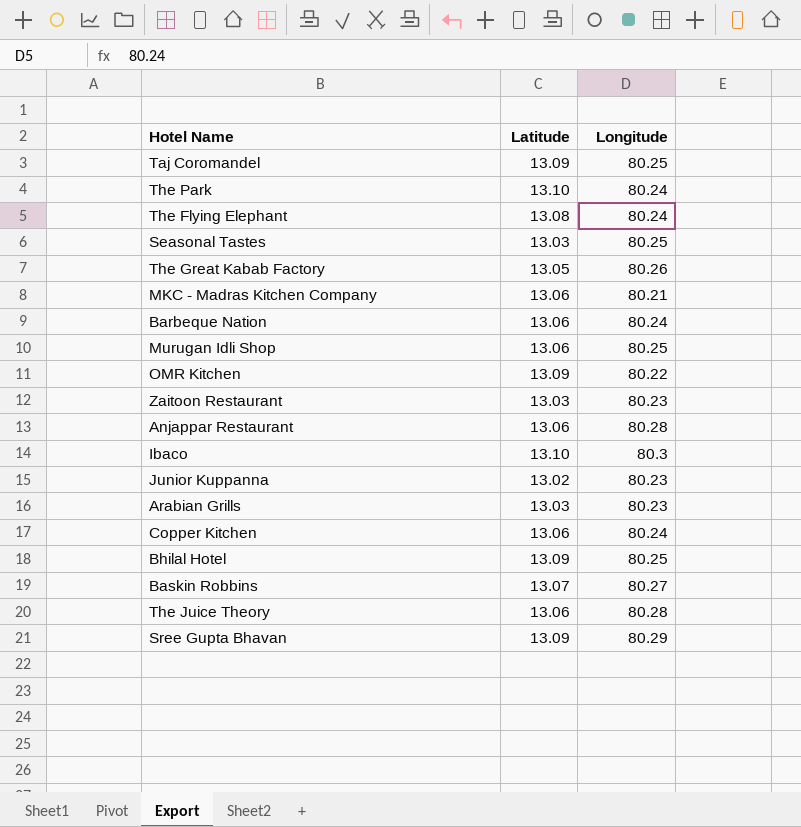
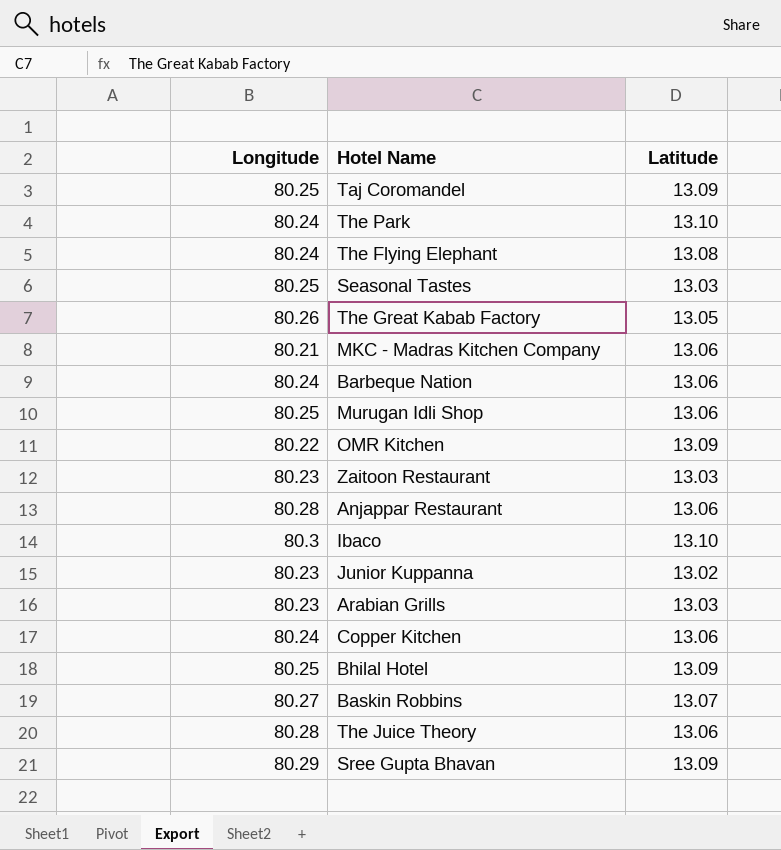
column Longitude | position: 3 -> 1

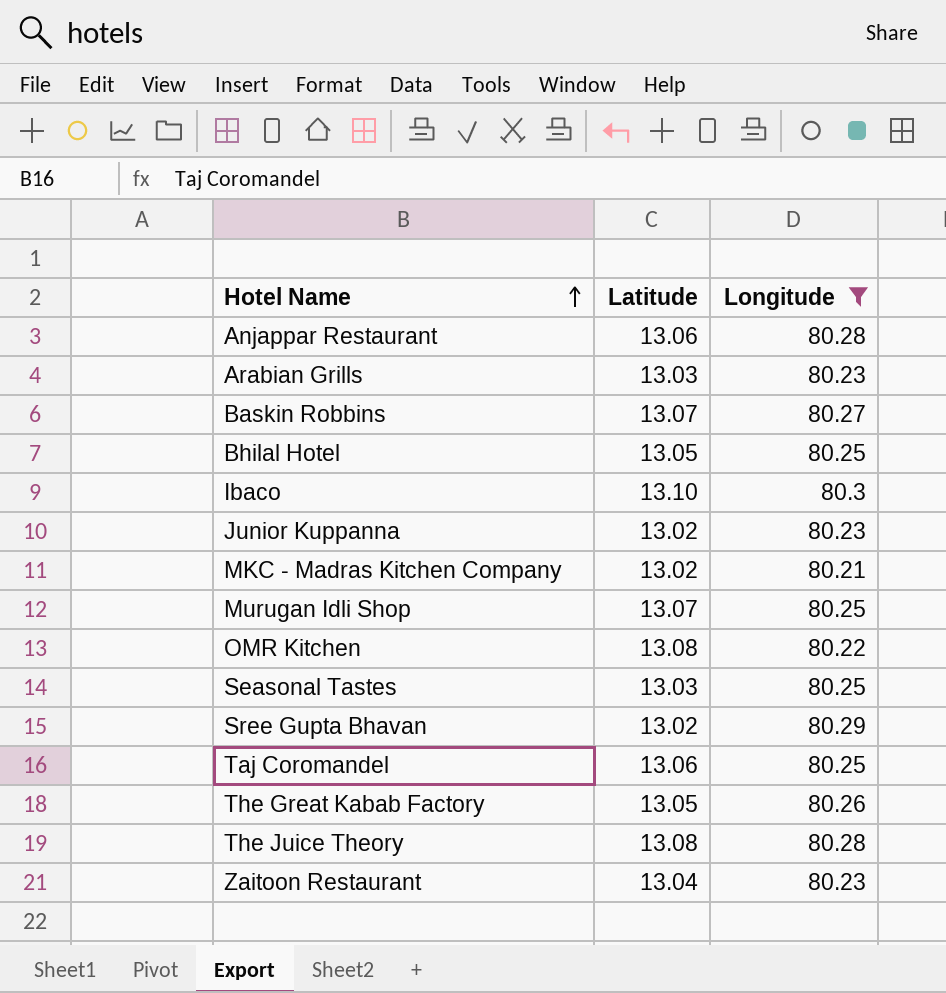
filter: none -> Longitude != 80.24
row order: none -> Hotel Name ascending
column Longitude | position: 1 -> 3
Bhilal Hotel | Latitude: 13.09 -> 13.05
MKC - Madras Kitchen Company | Latitude: 13.06 -> 13.02
Murugan Idli Shop | Latitude: 13.06 -> 13.07
OMR Kitchen | Latitude: 13.09 -> 13.08
Sree Gupta Bhavan | Latitude: 13.09 -> 13.02
Taj Coromandel | Latitude: 13.09 -> 13.06
The Juice Theory | Latitude: 13.06 -> 13.08
Zaitoon Restaurant | Latitude: 13.03 -> 13.04

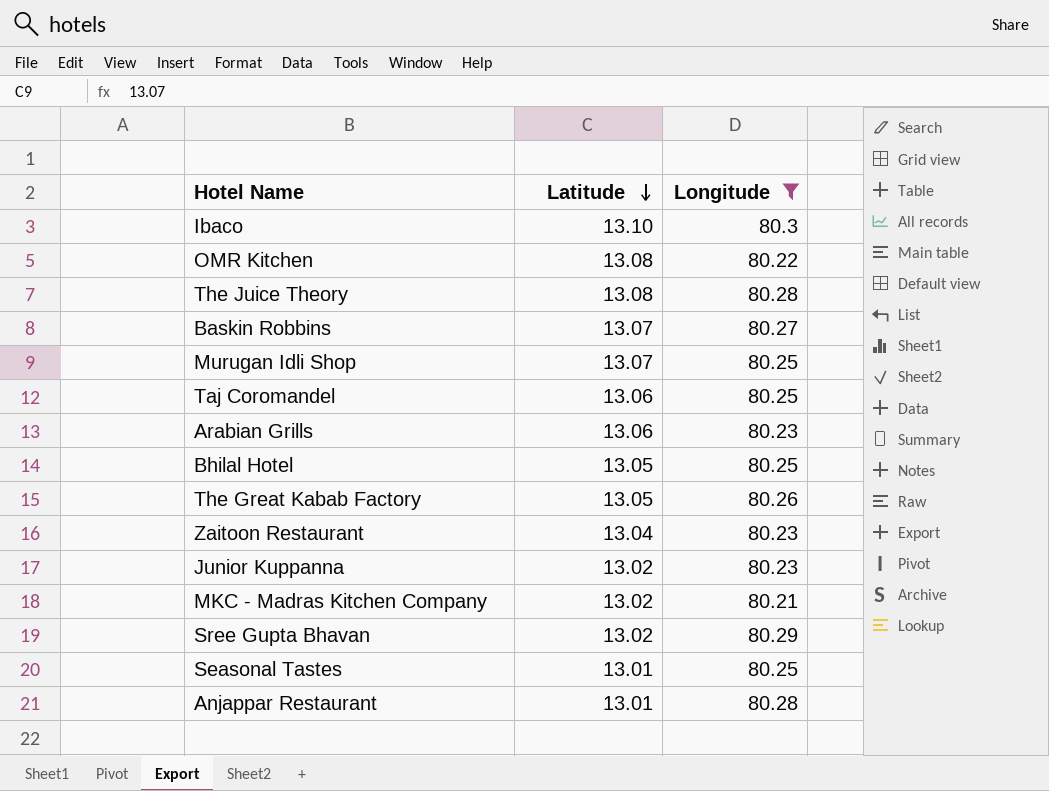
row order: Hotel Name ascending -> Latitude descending
Arabian Grills | Latitude: 13.03 -> 13.06
Seasonal Tastes | Latitude: 13.03 -> 13.01
Anjappar Restaurant | Latitude: 13.06 -> 13.01

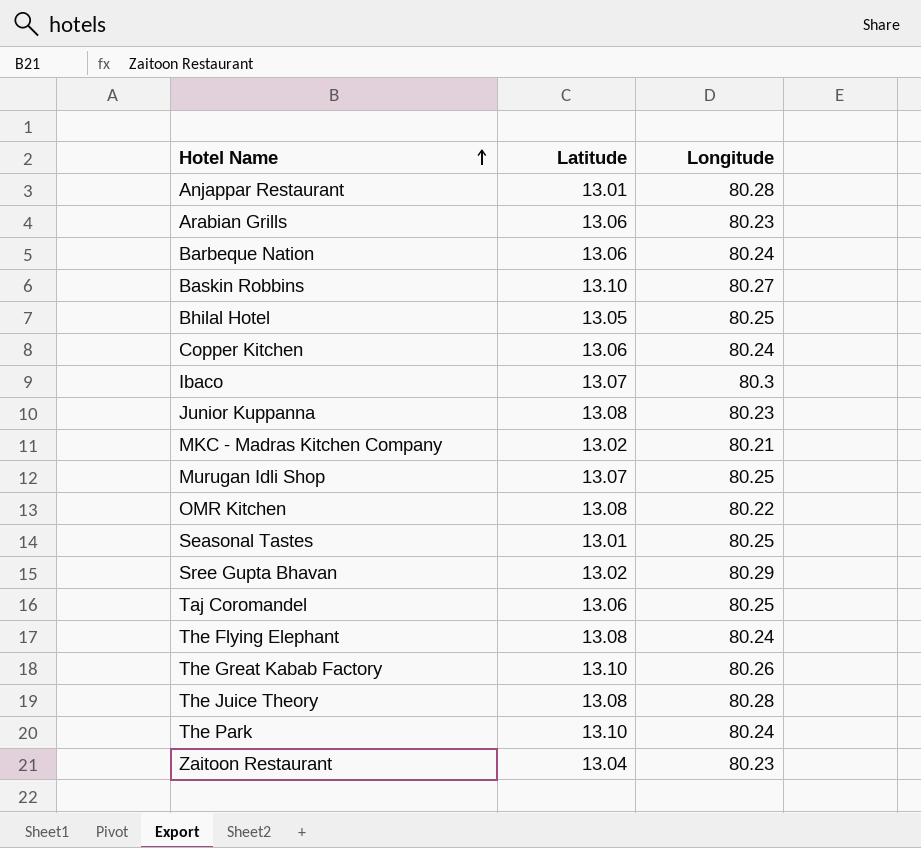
filter: Longitude != 80.24 -> none
row order: Latitude descending -> Hotel Name ascending
Baskin Robbins | Latitude: 13.07 -> 13.10
Ibaco | Latitude: 13.10 -> 13.07
Junior Kuppanna | Latitude: 13.02 -> 13.08
The Great Kabab Factory | Latitude: 13.05 -> 13.10

